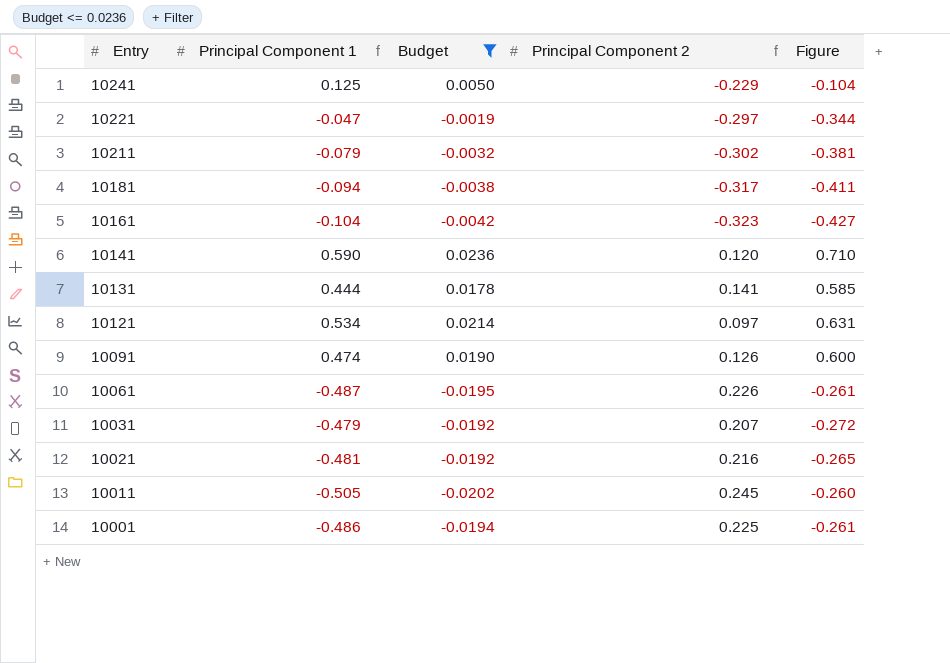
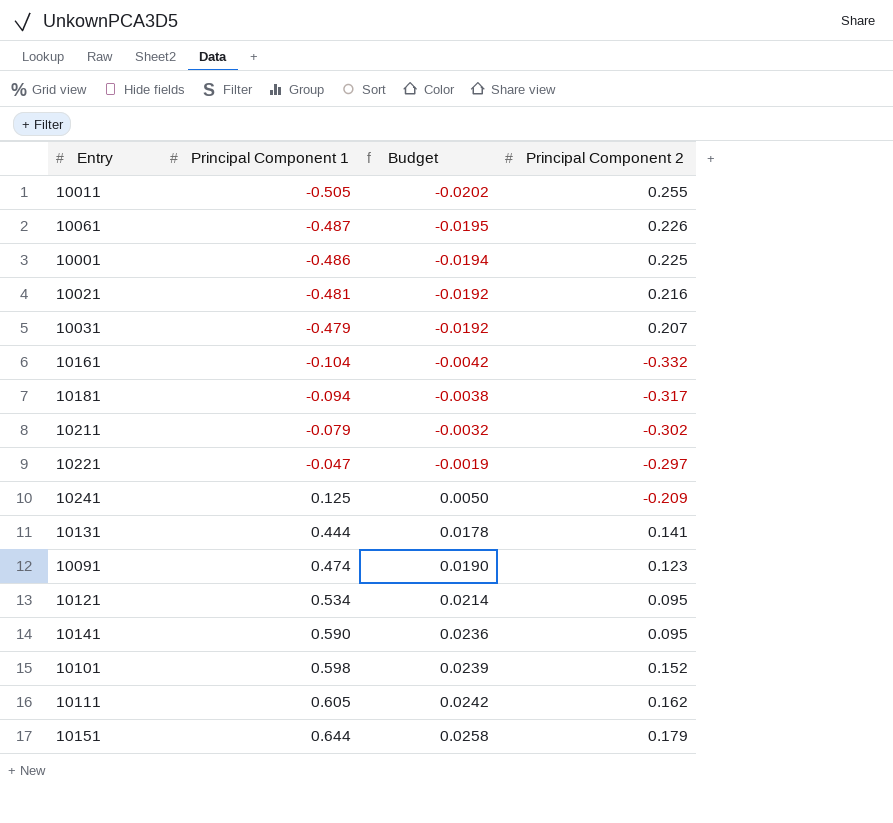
filter: Budget <= 0.0236 -> none
row order: Entry descending -> Principal Component 1 ascending
column Figure | formula: [Principal Component 1] + [Principal Component 2] -> none
10011 | Principal Component 2: 0.245 -> 0.255
10161 | Principal Component 2: -0.323 -> -0.332
10241 | Principal Component 2: -0.229 -> -0.209
10091 | Principal Component 2: 0.126 -> 0.123
10121 | Principal Component 2: 0.097 -> 0.095
10141 | Principal Component 2: 0.120 -> 0.095

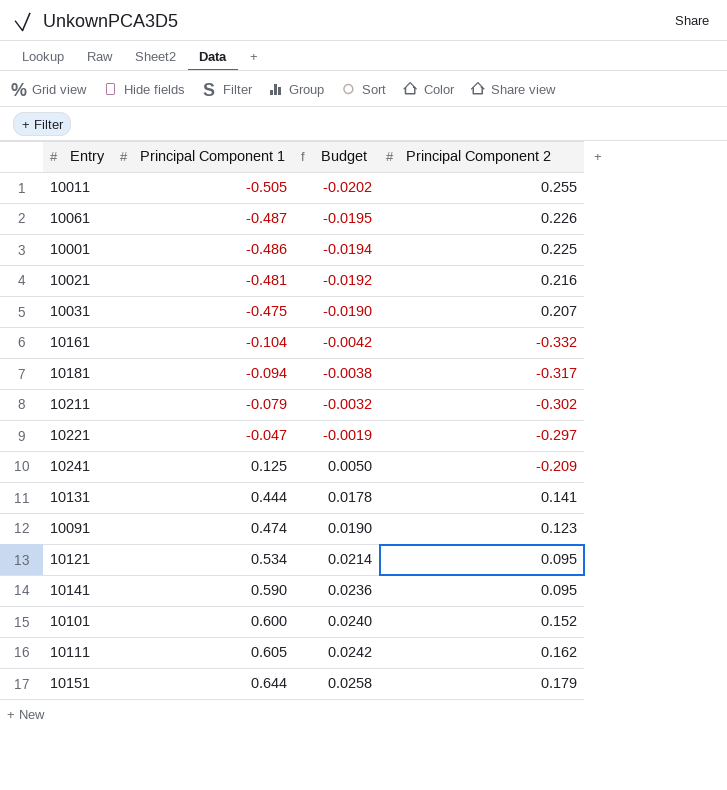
10031 | Principal Component 1: -0.479 -> -0.475
10031 | Budget: -0.0192 -> -0.0190
10101 | Principal Component 1: 0.598 -> 0.600
10101 | Budget: 0.0239 -> 0.0240

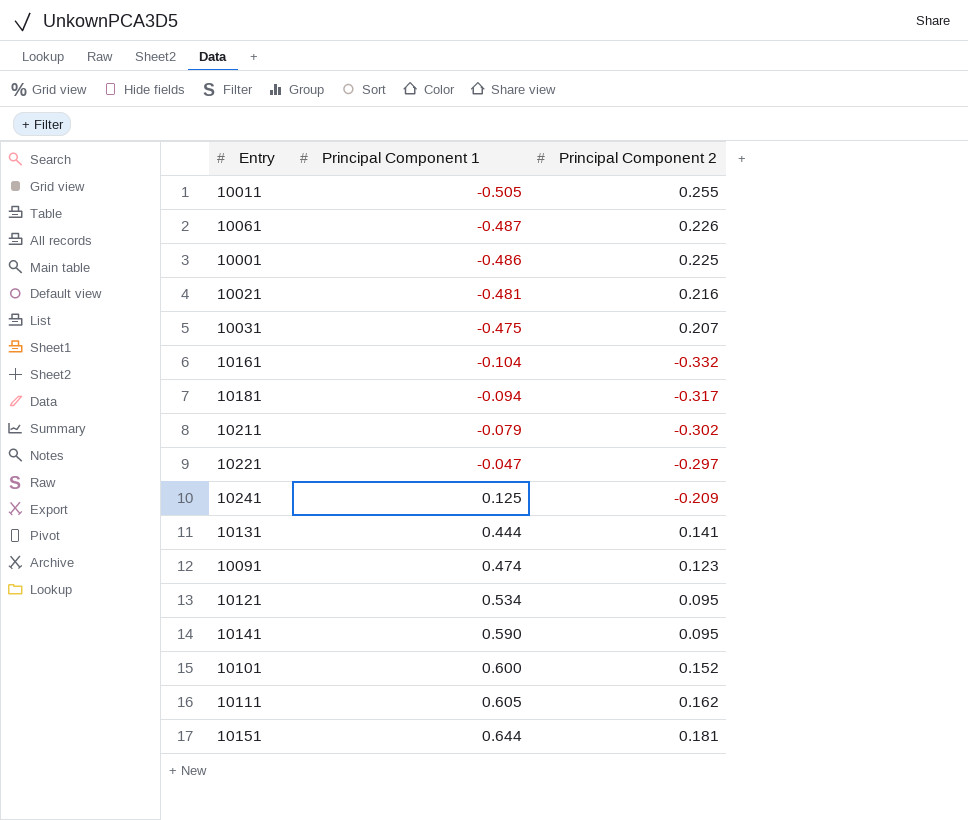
column Budget | formula: [Principal Component 1] * 0.04 -> none
10151 | Principal Component 2: 0.179 -> 0.181

